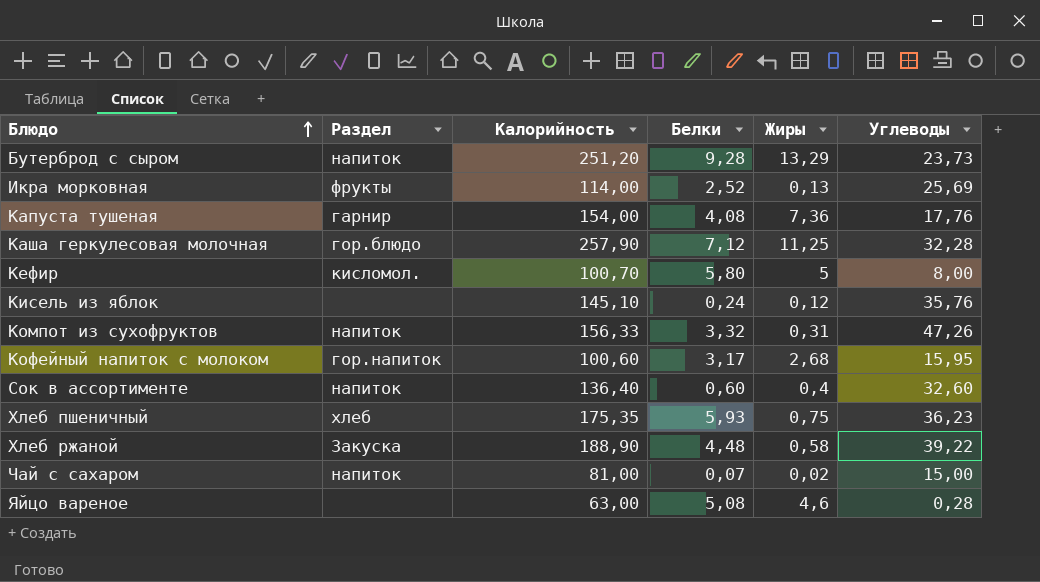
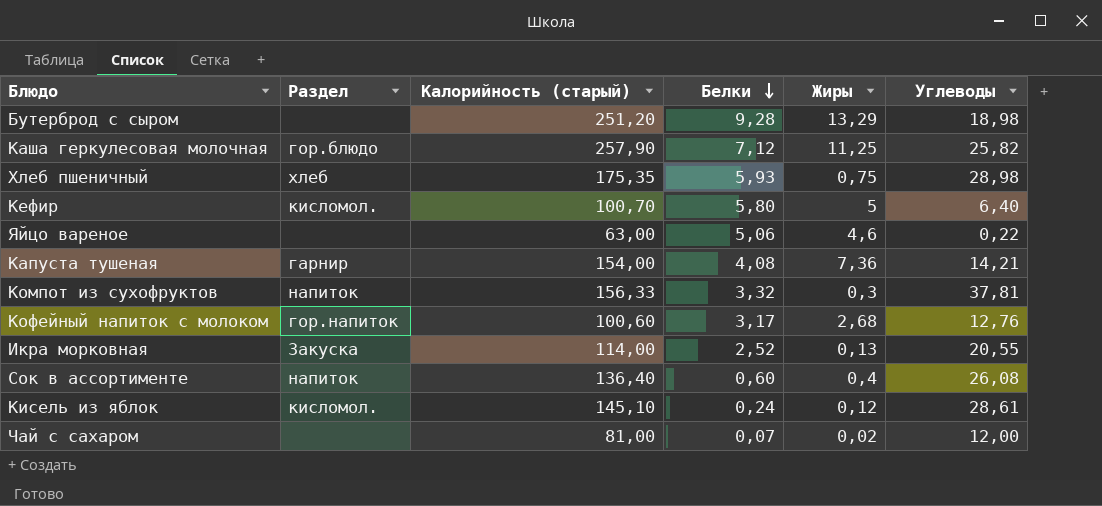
row order: Блюдо ascending -> Белки descending
column name: Калорийность -> Калорийность (старый)
row Хлеб ржаной: Закуска | 188,90 | 4,48 | 0,58 | 39,22 -> none
Бутерброд с сыром | Раздел: напиток -> none
Бутерброд с сыром | Углеводы: 23,73 -> 18,98
Каша геркулесовая молочная | Углеводы: 32,28 -> 25,82
Хлеб пшеничный | Углеводы: 36,23 -> 28,98
Кефир | Углеводы: 8,00 -> 6,40
Яйцо вареное | Белки: 5,08 -> 5,06
Яйцо вареное | Углеводы: 0,28 -> 0,22
Капуста тушеная | Углеводы: 17,76 -> 14,21
Компот из сухофруктов | Жиры: 0,31 -> 0,3
Компот из сухофруктов | Углеводы: 47,26 -> 37,81
Кофейный напиток с молоком | Углеводы: 15,95 -> 12,76
Икра морковная | Раздел: фрукты -> Закуска
Икра морковная | Углеводы: 25,69 -> 20,55
Сок в ассортименте | Углеводы: 32,60 -> 26,08
Кисель из яблок | Раздел: none -> кисломол.
Кисель из яблок | Углеводы: 35,76 -> 28,61
Чай с сахаром | Раздел: напиток -> none
Чай с сахаром | Углеводы: 15,00 -> 12,00

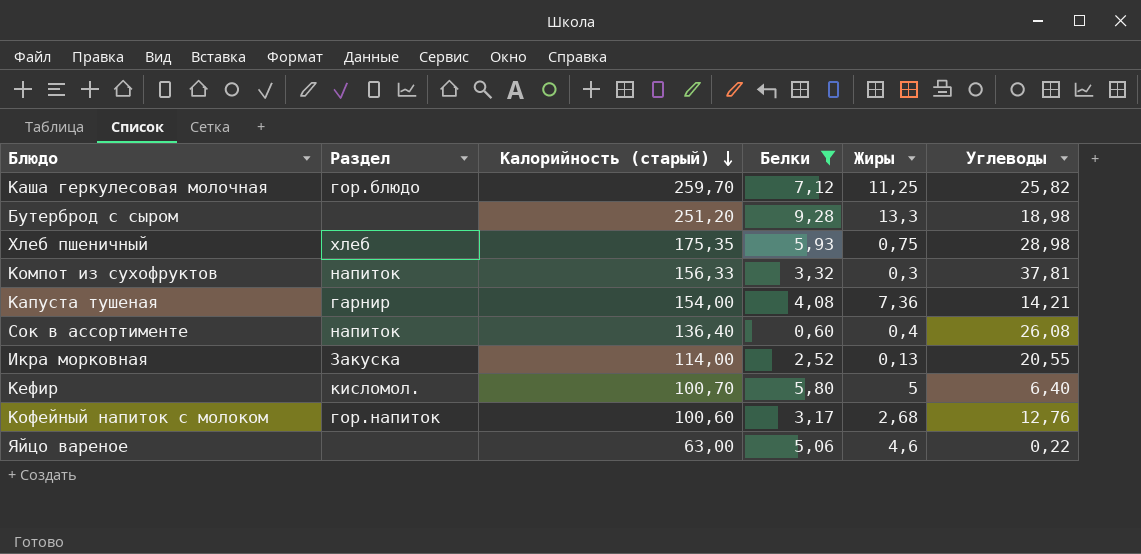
filter: none -> Белки >= 0,60
row order: Белки descending -> Калорийность (старый) descending
Каша геркулесовая молочная | Калорийность (старый): 257,90 -> 259,70
Бутерброд с сыром | Жиры: 13,29 -> 13,3

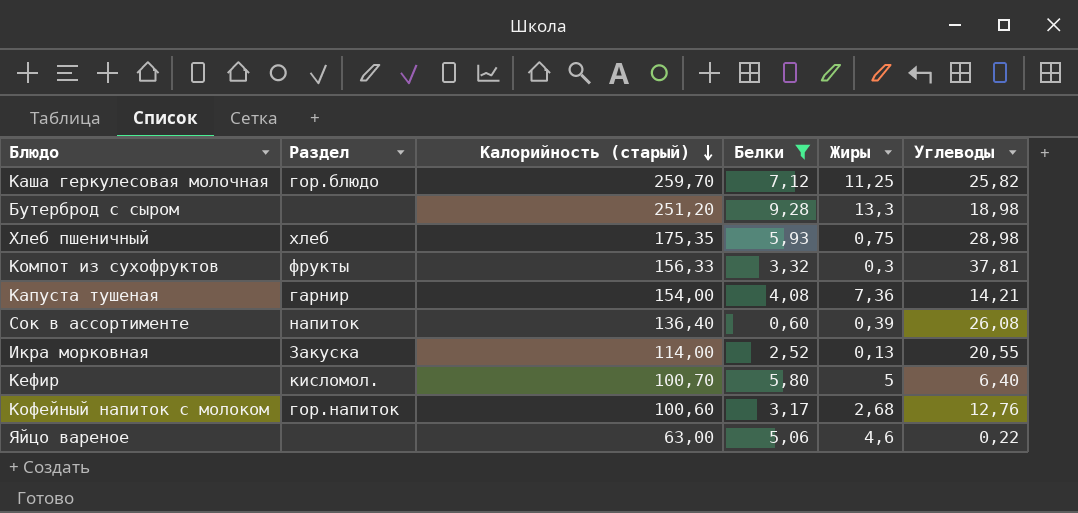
Компот из сухофруктов | Раздел: напиток -> фрукты
Сок в ассортименте | Жиры: 0,4 -> 0,39

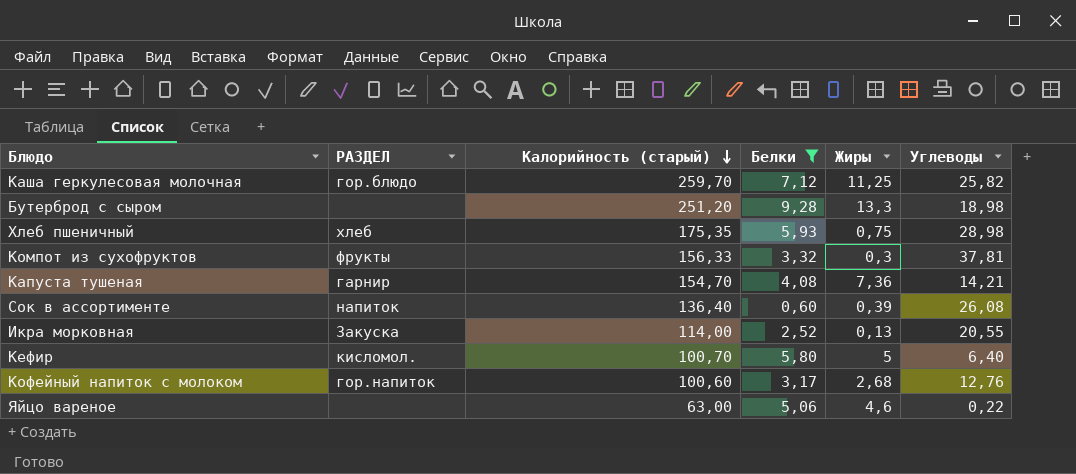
column name: Раздел -> РАЗДЕЛ
Капуста тушеная | Калорийность (старый): 154,00 -> 154,70

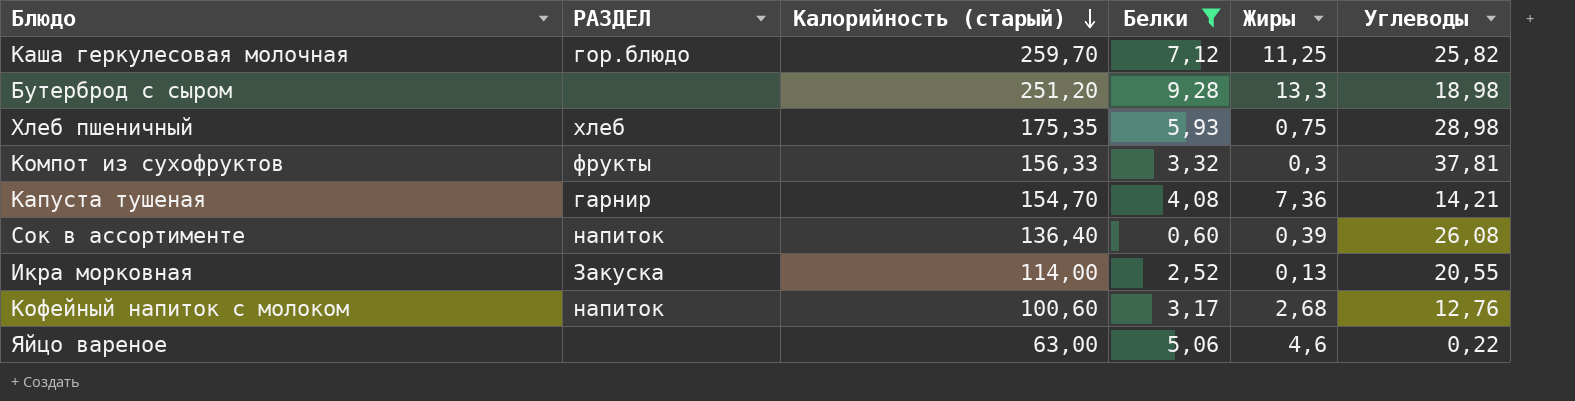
row Кефир: кисломол. | 100,70 | 5,80 | 5 | 6,40 -> none
Кофейный напиток с молоком | РАЗДЕЛ: гор.напиток -> напиток

